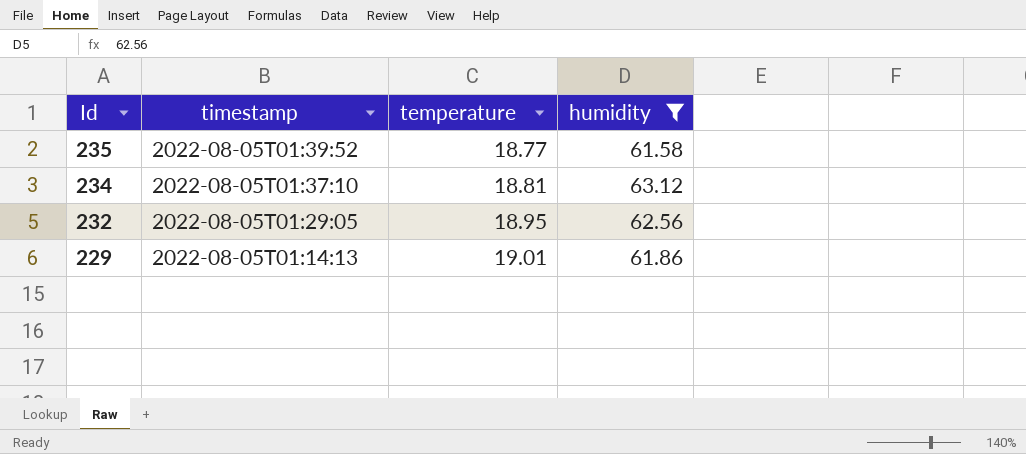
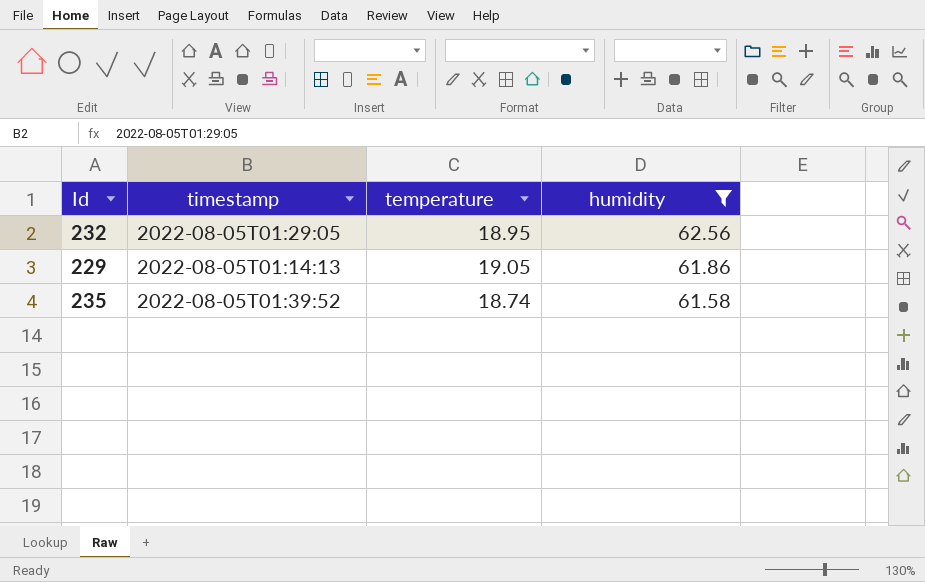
row order: Id descending -> humidity descending
row 234: 2022-08-05T01:37:10 | 18.81 | 63.12 -> none
229 | temperature: 19.01 -> 19.05
235 | temperature: 18.77 -> 18.74

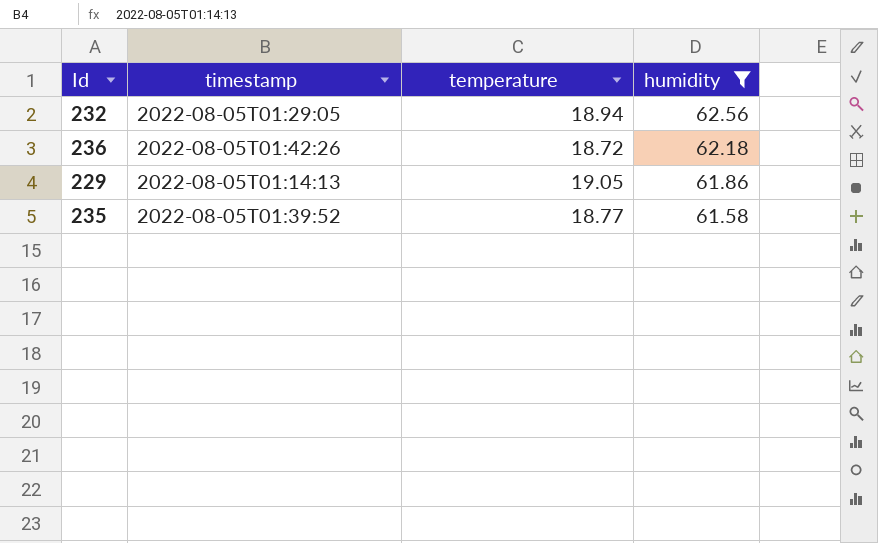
232 | temperature: 18.95 -> 18.94
row 236: none -> 2022-08-05T01:42:26 | 18.72 | 62.18
235 | temperature: 18.74 -> 18.77

